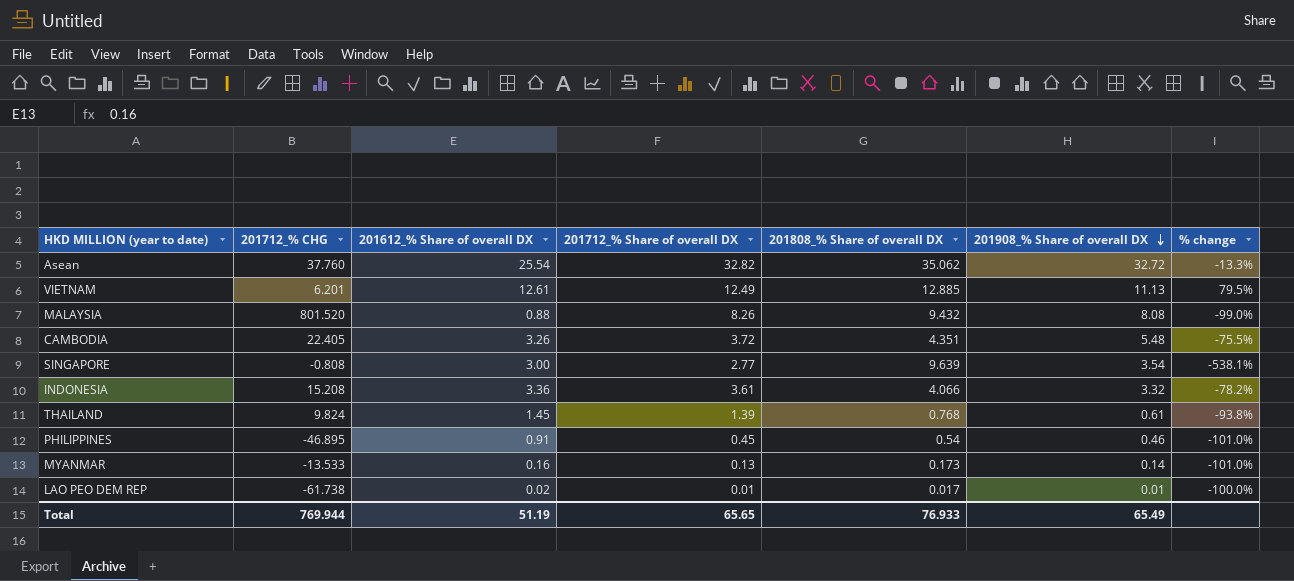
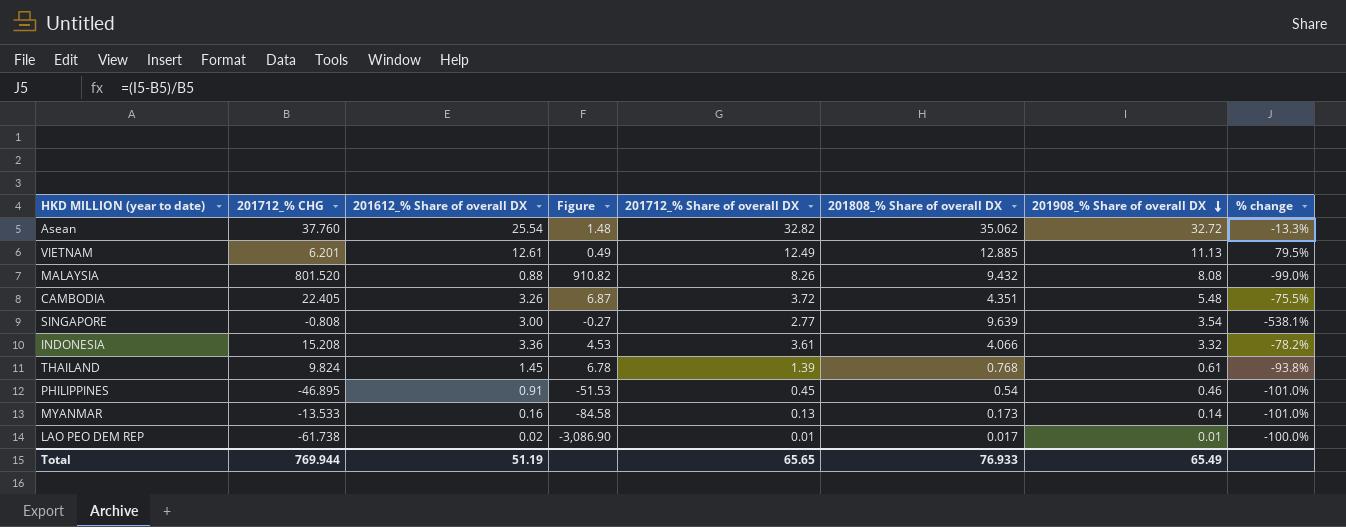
column Figure | formula: none -> [201712_% CHG] / [201612_% Share of overall DX]

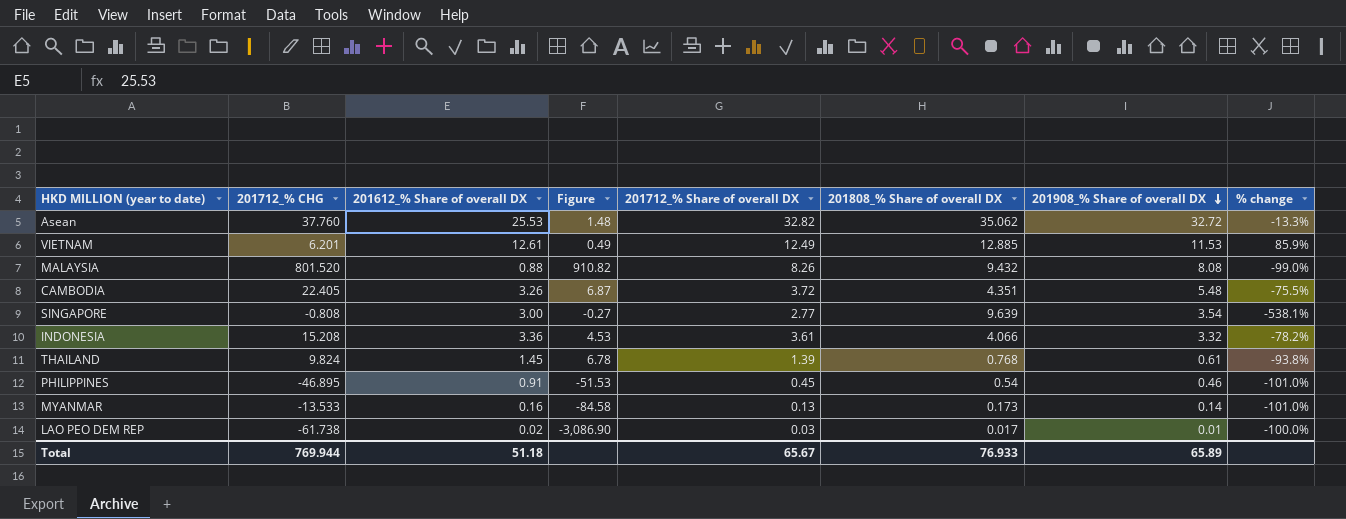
Asean | 201612_% Share of overall DX: 25.54 -> 25.53
VIETNAM | 201908_% Share of overall DX: 11.13 -> 11.53
VIETNAM | % change: 79.5% -> 85.9%
LAO PEO DEM REP | 201712_% Share of overall DX: 0.01 -> 0.03
Total | 201612_% Share of overall DX: 51.19 -> 51.18
Total | 201712_% Share of overall DX: 65.65 -> 65.67
Total | 201908_% Share of overall DX: 65.49 -> 65.89

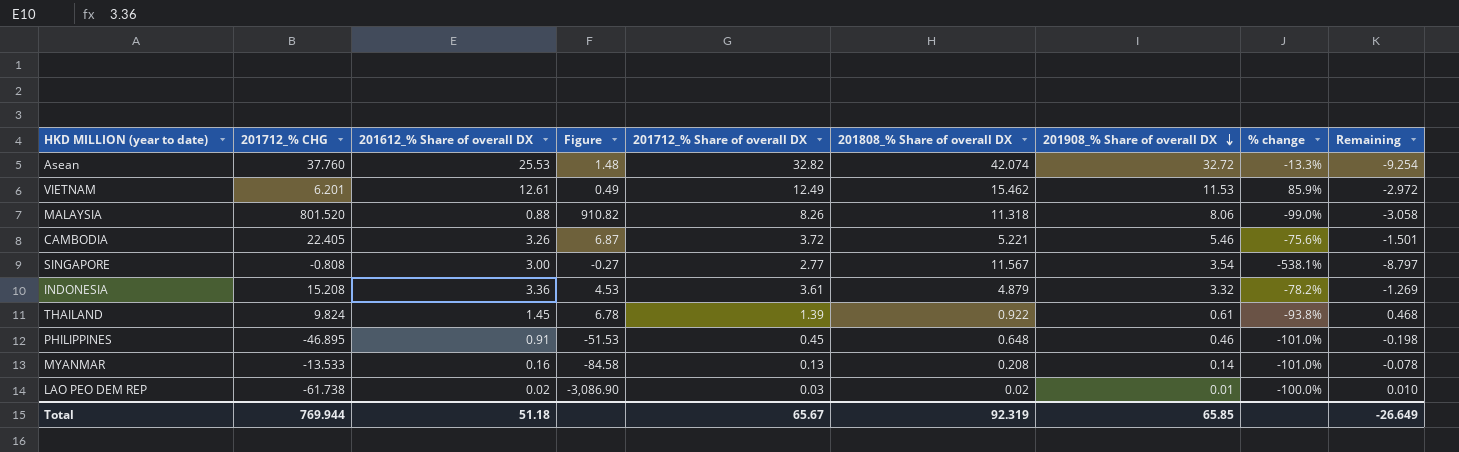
column Remaining | formula: none -> [201712_% Share of overall DX] - [201808_% Share of overall DX]
Asean | 201808_% Share of overall DX: 35.062 -> 42.074
VIETNAM | 201808_% Share of overall DX: 12.885 -> 15.462
MALAYSIA | 201808_% Share of overall DX: 9.432 -> 11.318
MALAYSIA | 201908_% Share of overall DX: 8.08 -> 8.06
CAMBODIA | 201808_% Share of overall DX: 4.351 -> 5.221
CAMBODIA | 201908_% Share of overall DX: 5.48 -> 5.46
CAMBODIA | % change: -75.5% -> -75.6%
SINGAPORE | 201808_% Share of overall DX: 9.639 -> 11.567
INDONESIA | 201808_% Share of overall DX: 4.066 -> 4.879
THAILAND | 201808_% Share of overall DX: 0.768 -> 0.922
PHILIPPINES | 201808_% Share of overall DX: 0.54 -> 0.648
MYANMAR | 201808_% Share of overall DX: 0.173 -> 0.208
LAO PEO DEM REP | 201808_% Share of overall DX: 0.017 -> 0.02
Total | 201808_% Share of overall DX: 76.933 -> 92.319
Total | 201908_% Share of overall DX: 65.89 -> 65.85

